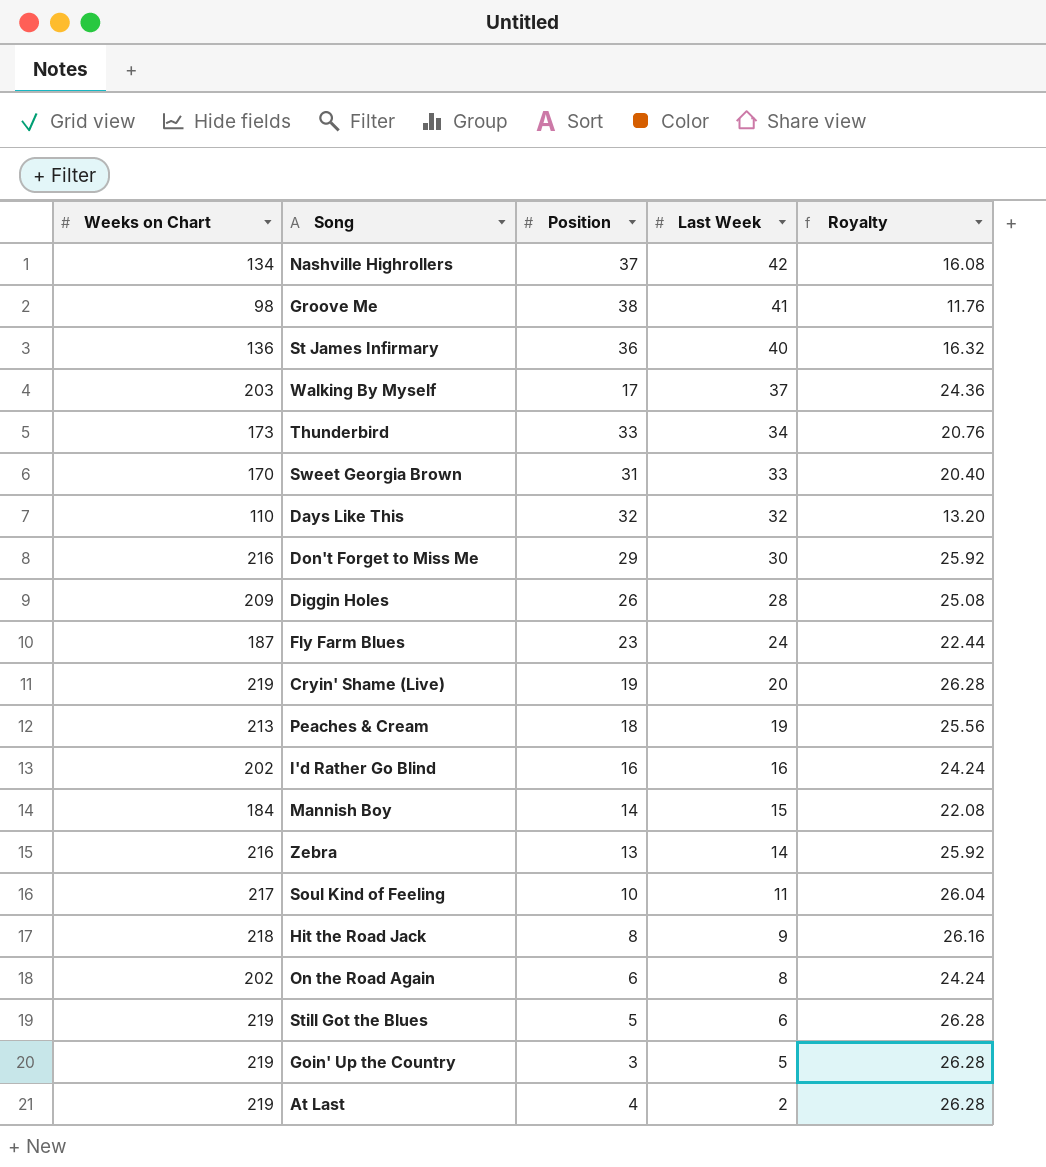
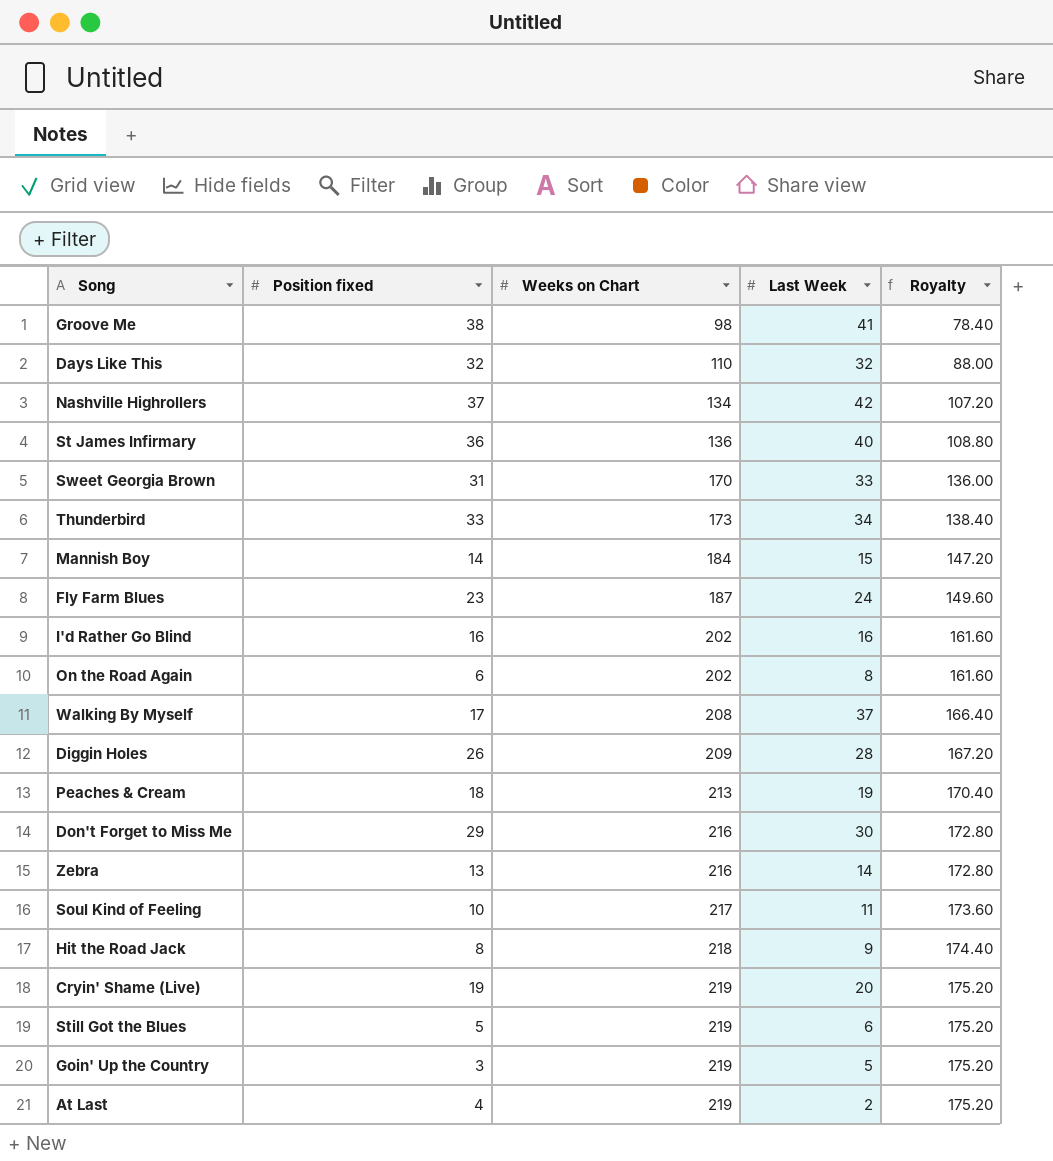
row order: Last Week descending -> Weeks on Chart ascending
column name: Position -> Position fixed
column Weeks on Chart | position: 1 -> 3
column Royalty | formula: [Weeks on Chart] * 0.12 -> [Weeks on Chart] * 0.8
Walking By Myself | Weeks on Chart: 203 -> 208

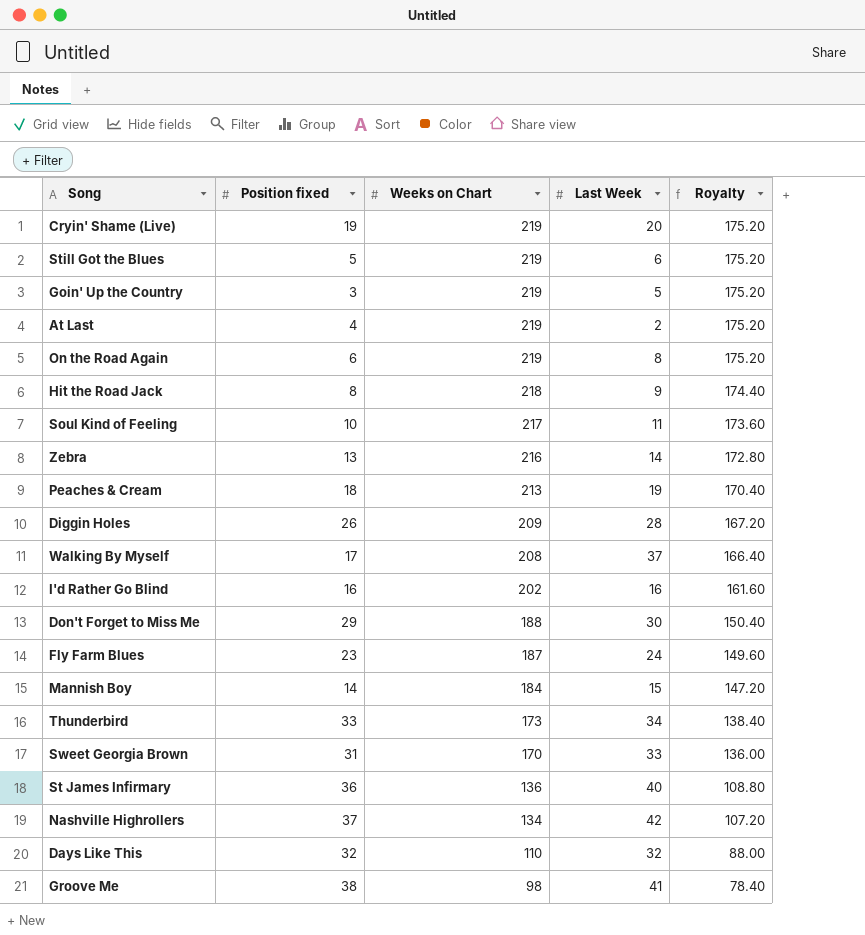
row order: Weeks on Chart ascending -> Weeks on Chart descending
On the Road Again | Weeks on Chart: 202 -> 219
On the Road Again | Royalty: 161.60 -> 175.20
Don't Forget to Miss Me | Weeks on Chart: 216 -> 188
Don't Forget to Miss Me | Royalty: 172.80 -> 150.40

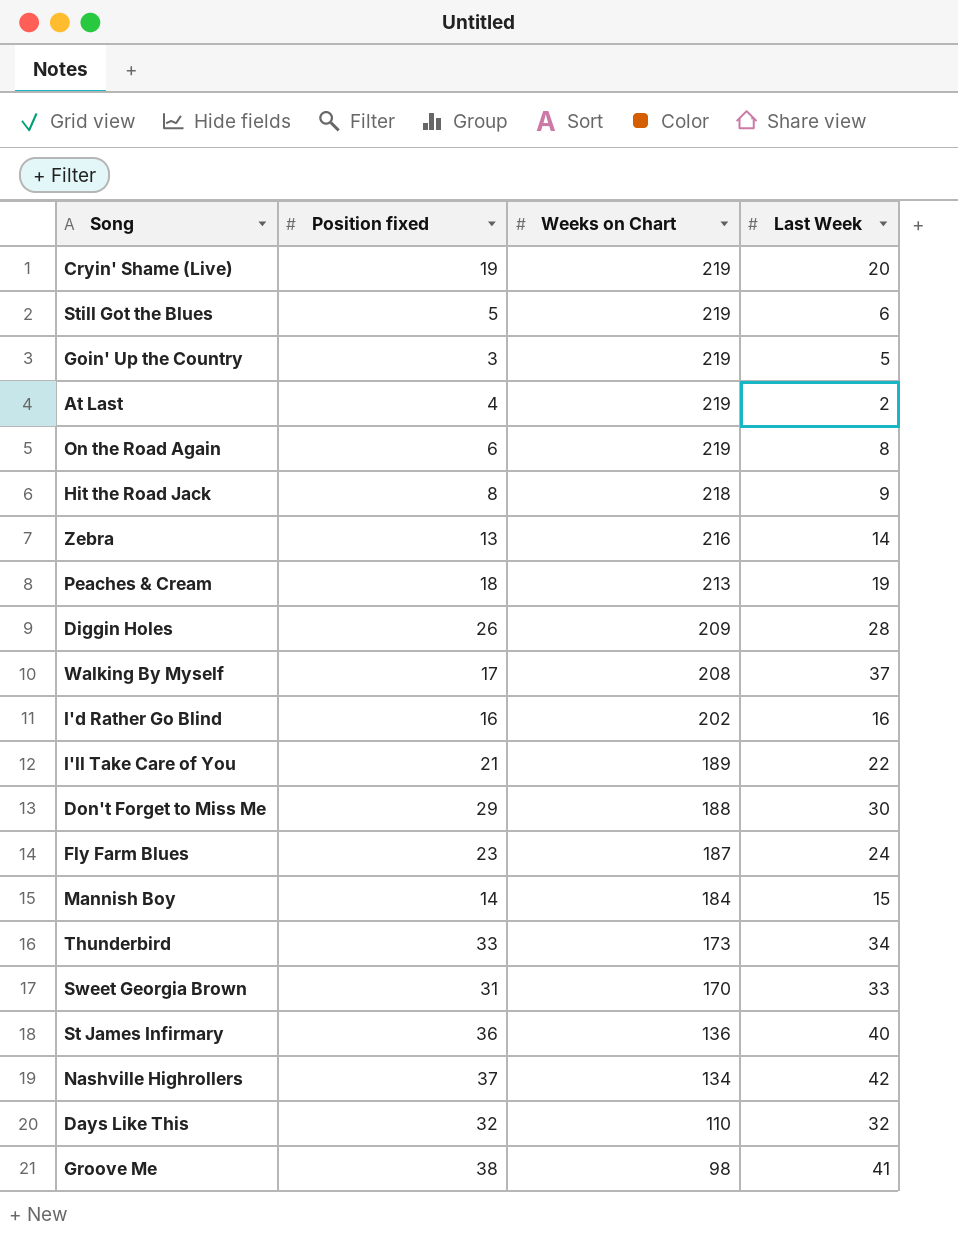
column Royalty | formula: [Weeks on Chart] * 0.8 -> none
row Soul Kind of Feeling: 10 | 217 | 11 | 173.60 -> none
row I'll Take Care of You: none -> 21 | 189 | 22

